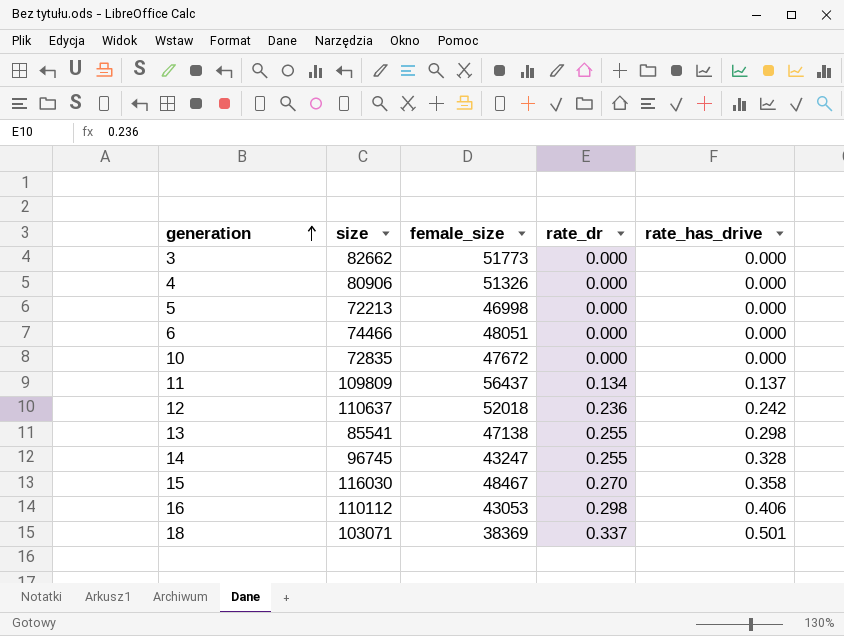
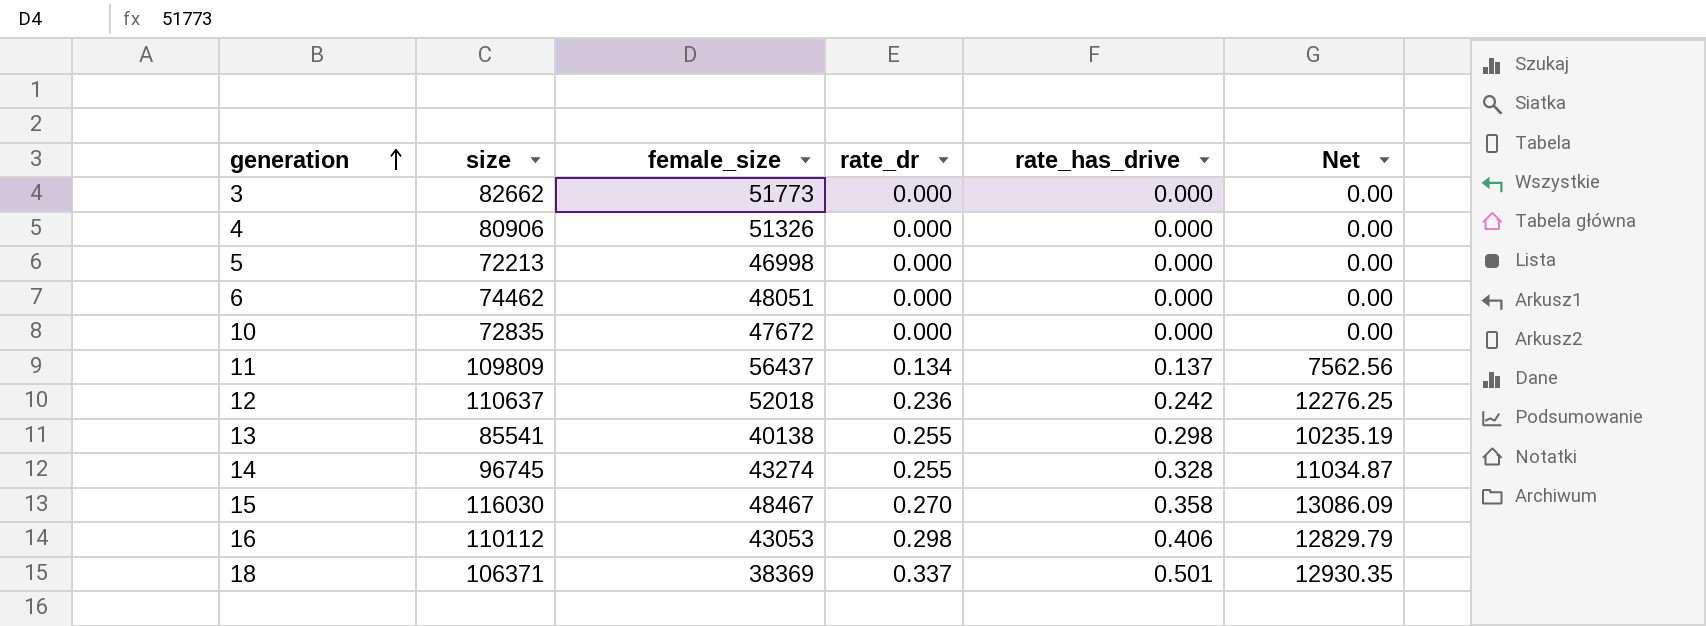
column Net | formula: none -> [female_size] * [rate_dr]
6 | size: 74466 -> 74462
13 | female_size: 47138 -> 40138
14 | female_size: 43247 -> 43274
18 | size: 103071 -> 106371

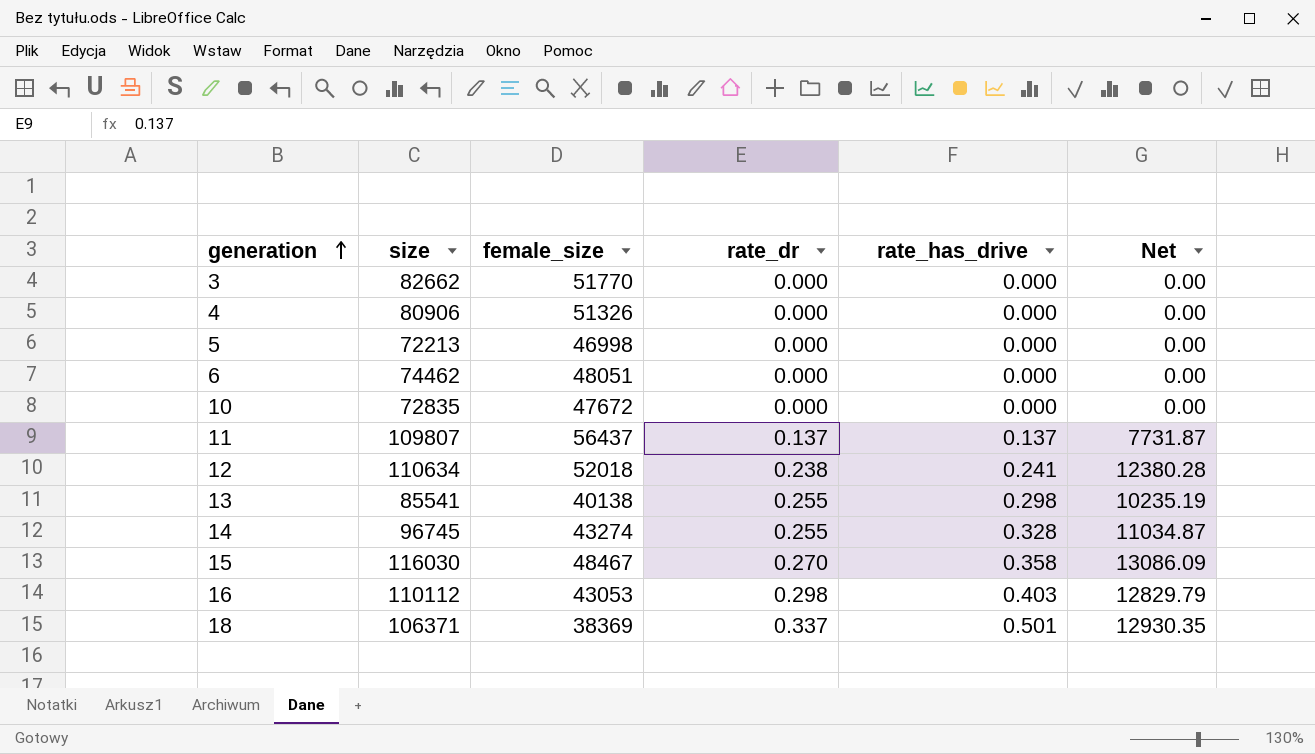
3 | female_size: 51773 -> 51770
11 | size: 109809 -> 109807
11 | rate_dr: 0.134 -> 0.137
11 | Net: 7562.56 -> 7731.87
12 | size: 110637 -> 110634
12 | rate_dr: 0.236 -> 0.238
12 | rate_has_drive: 0.242 -> 0.241
12 | Net: 12276.25 -> 12380.28
16 | rate_has_drive: 0.406 -> 0.403

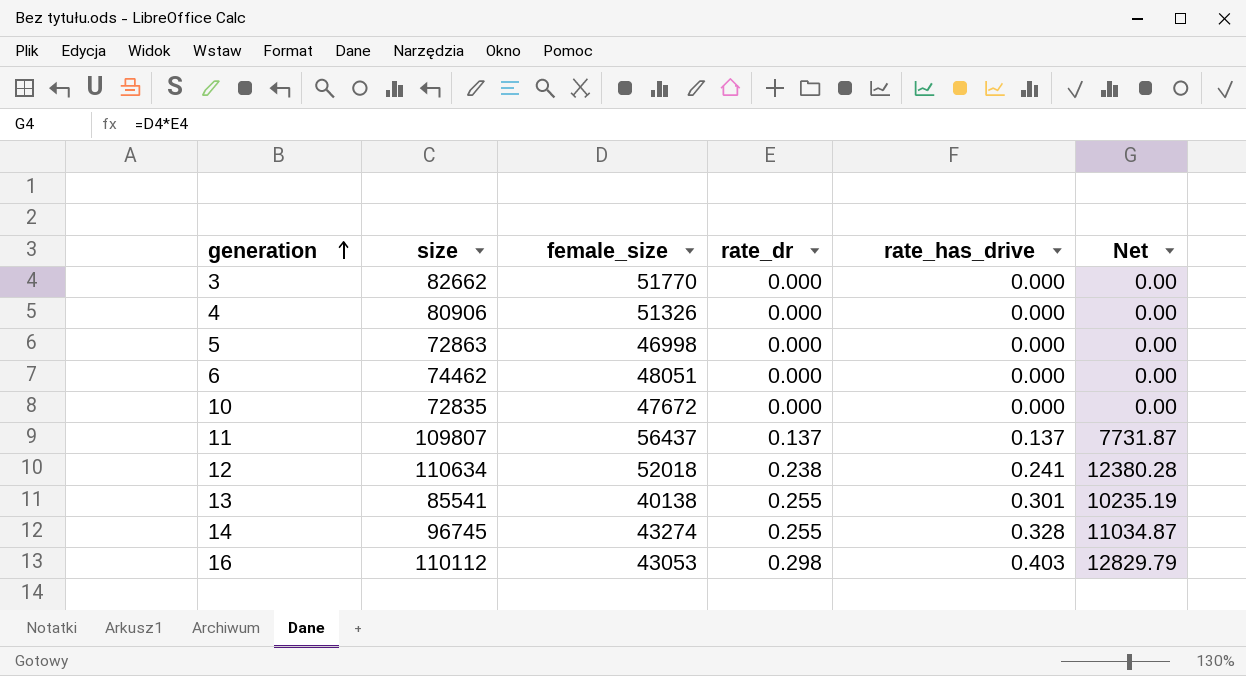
row 15: 116030 | 48467 | 0.270 | 0.358 | 13086.09 -> none
row 18: 106371 | 38369 | 0.337 | 0.501 | 12930.35 -> none
5 | size: 72213 -> 72863
13 | rate_has_drive: 0.298 -> 0.301

